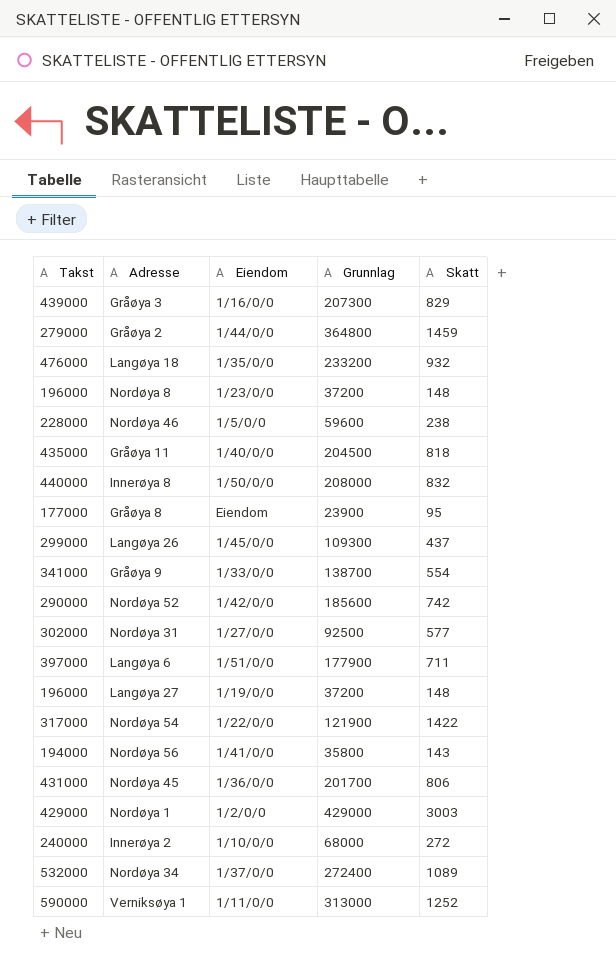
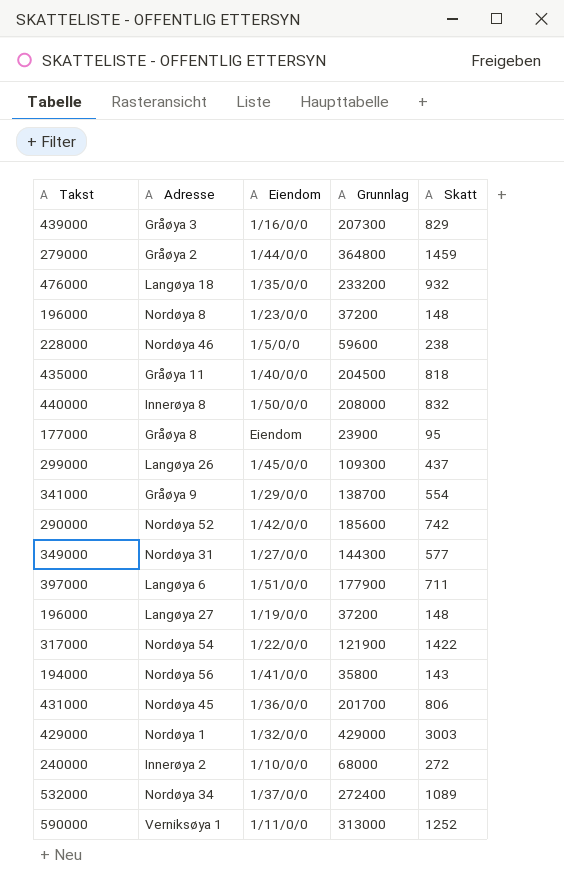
Gråøya 9 | Eiendom: 1/33/0/0 -> 1/29/0/0
Nordøya 31 | Takst: 302000 -> 349000
Nordøya 31 | Grunnlag: 92500 -> 144300
Nordøya 1 | Eiendom: 1/2/0/0 -> 1/32/0/0

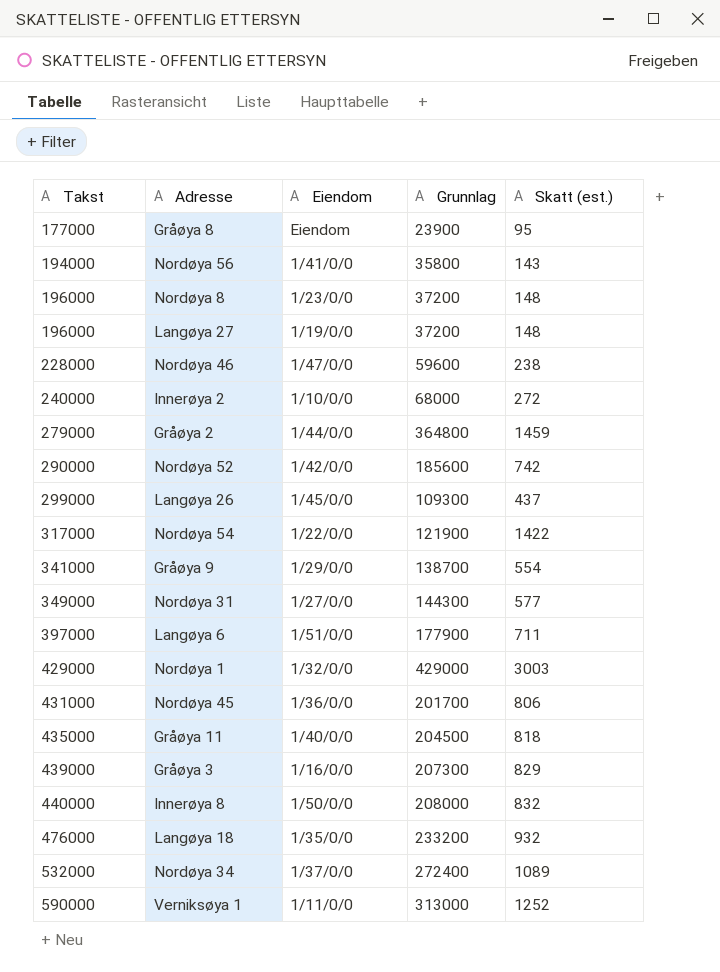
row order: none -> Takst ascending
column name: Skatt -> Skatt (est.)
Nordøya 46 | Eiendom: 1/5/0/0 -> 1/47/0/0

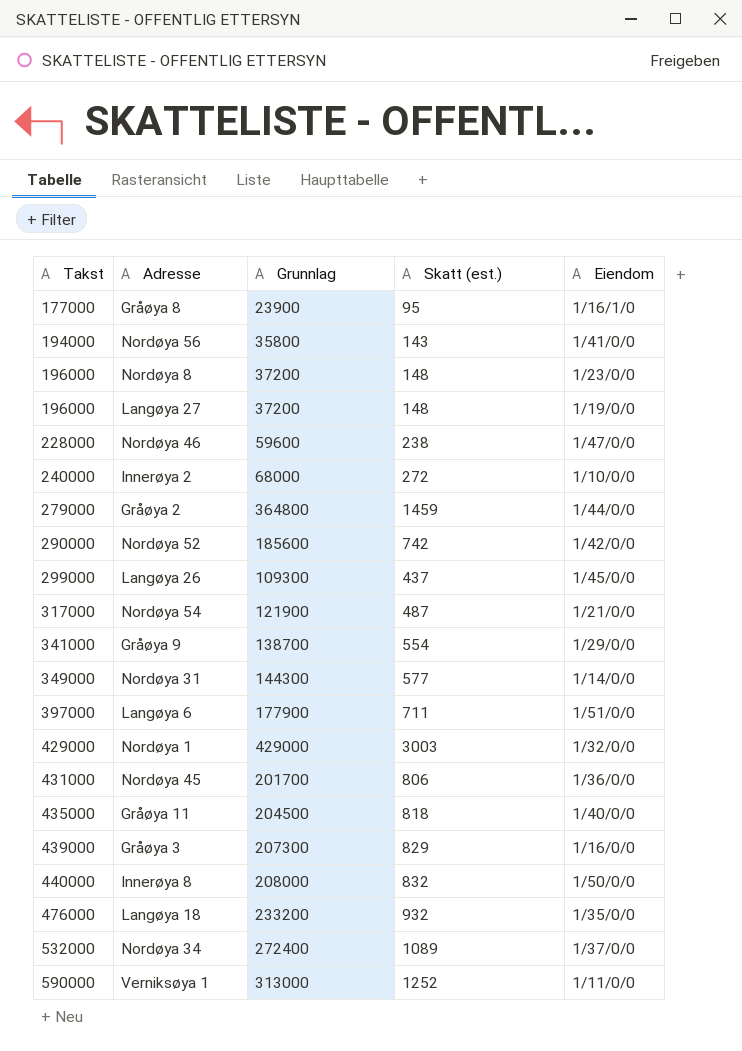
column Eiendom | position: 3 -> 5
Gråøya 8 | Eiendom: Eiendom -> 1/16/1/0
Nordøya 54 | Skatt (est.): 1422 -> 487
Nordøya 54 | Eiendom: 1/22/0/0 -> 1/21/0/0
Nordøya 31 | Eiendom: 1/27/0/0 -> 1/14/0/0

